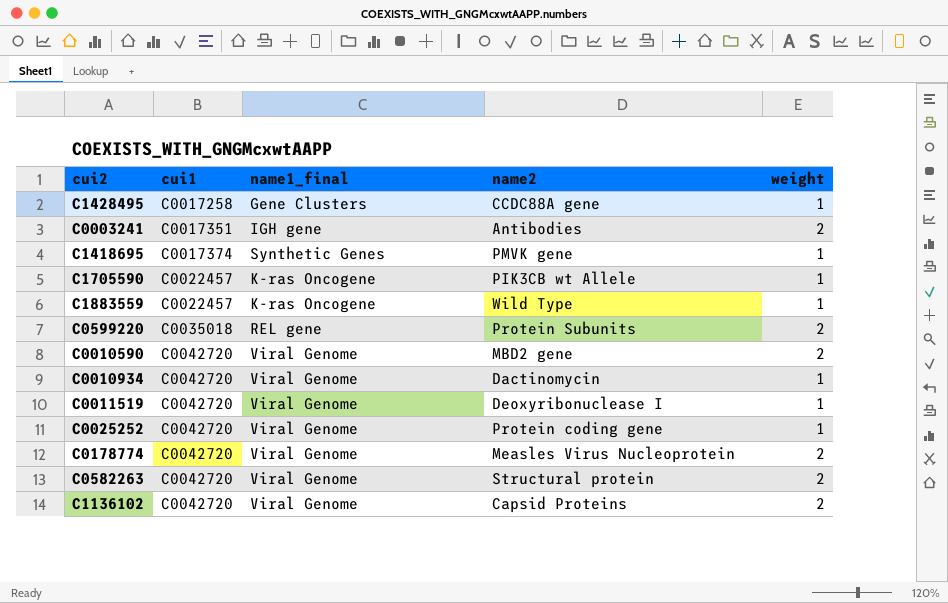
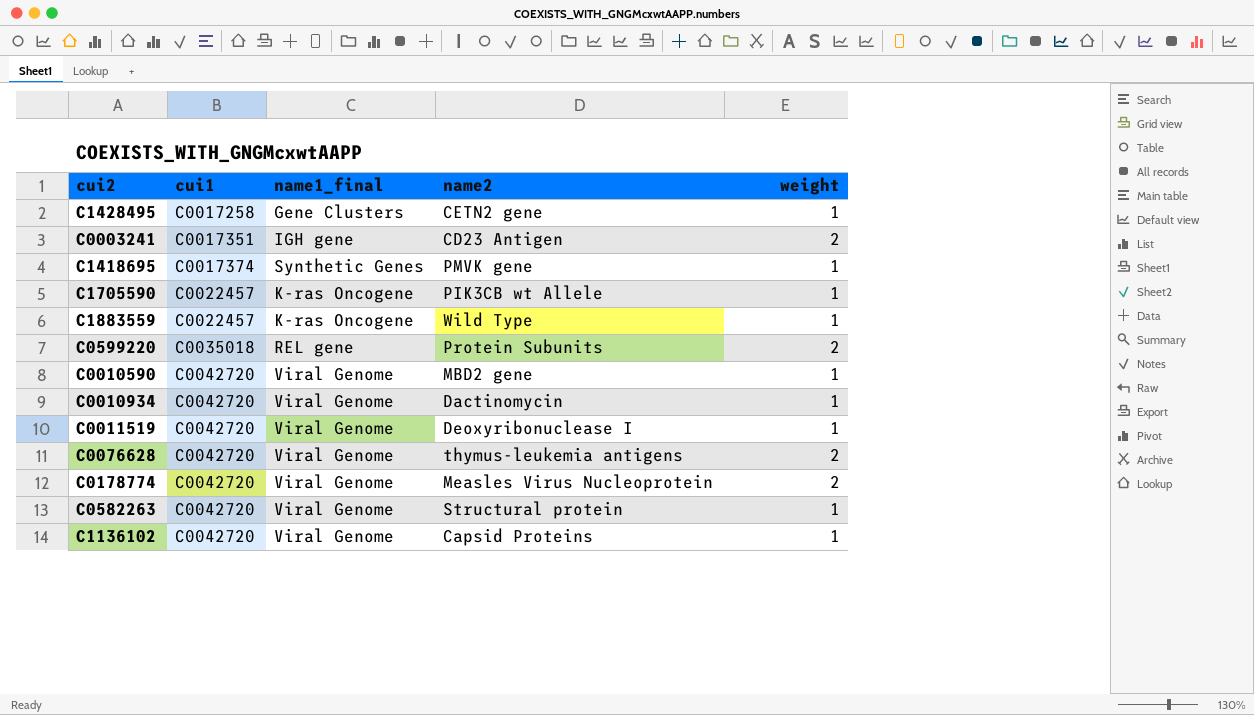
row C0025252: C0042720 | Viral Genome | Protein coding gene | 1 -> none
C1428495 | name2: CCDC88A gene -> CETN2 gene
C0003241 | name2: Antibodies -> CD23 Antigen
C0010590 | weight: 2 -> 1
row C0076628: none -> C0042720 | Viral Genome | thymus-leukemia antigens | 2
C0582263 | weight: 2 -> 1
C1136102 | weight: 2 -> 1

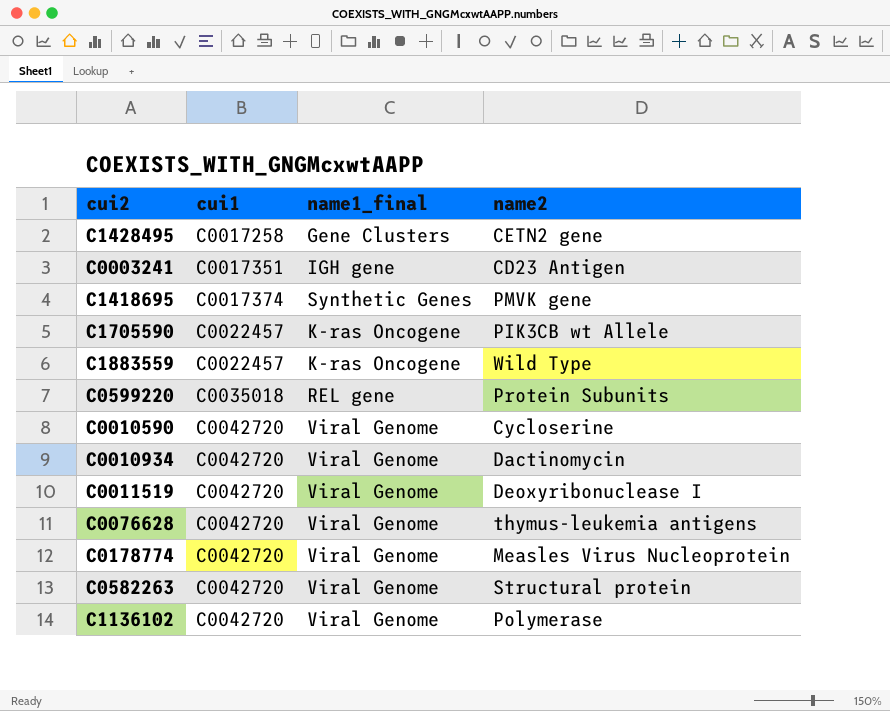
column weight | position: 5 -> none
C0010590 | name2: MBD2 gene -> Cycloserine
C1136102 | name2: Capsid Proteins -> Polymerase

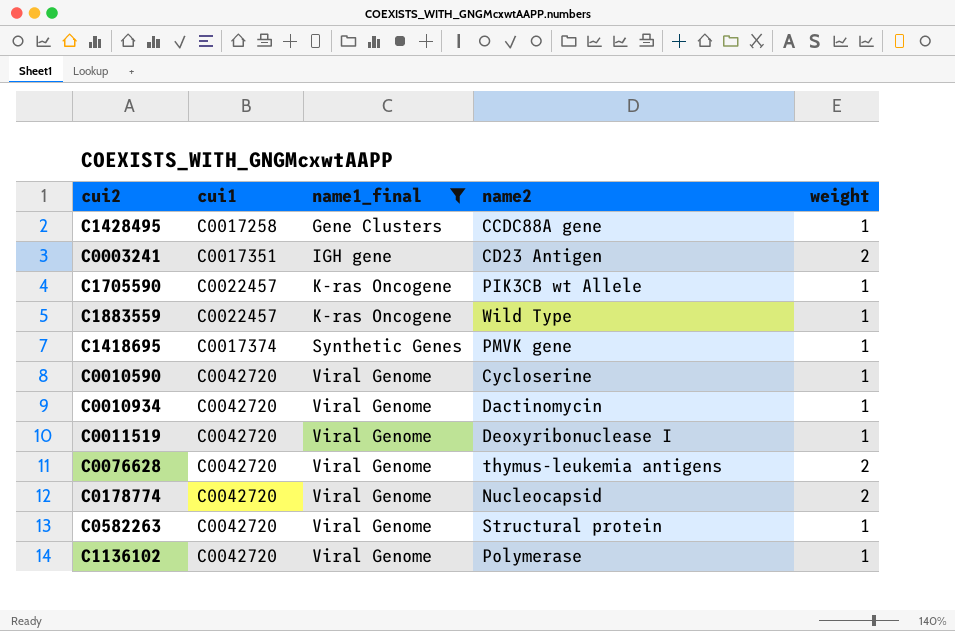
filter: none -> name1_final != REL gene
row order: cui1 ascending -> name1_final ascending
column weight | position: none -> 5
C1428495 | name2: CETN2 gene -> CCDC88A gene
C0178774 | name2: Measles Virus Nucleoprotein -> Nucleocapsid

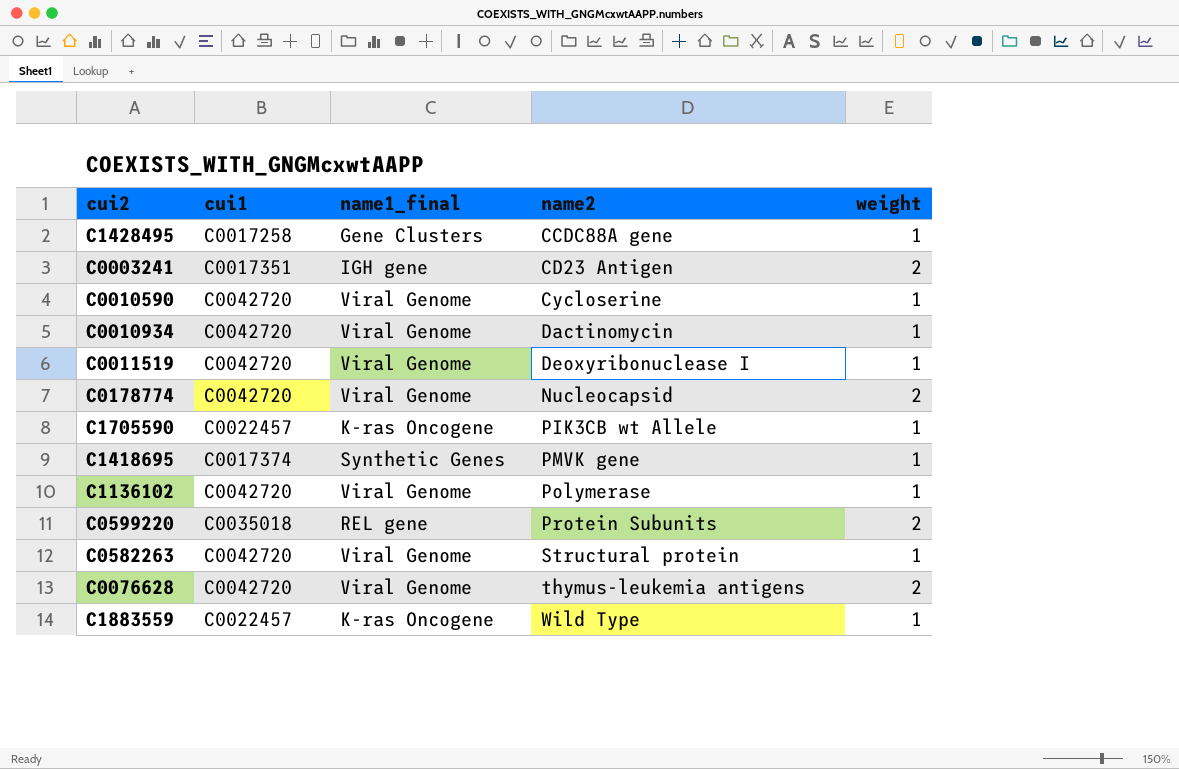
filter: name1_final != REL gene -> none
row order: name1_final ascending -> name2 ascending

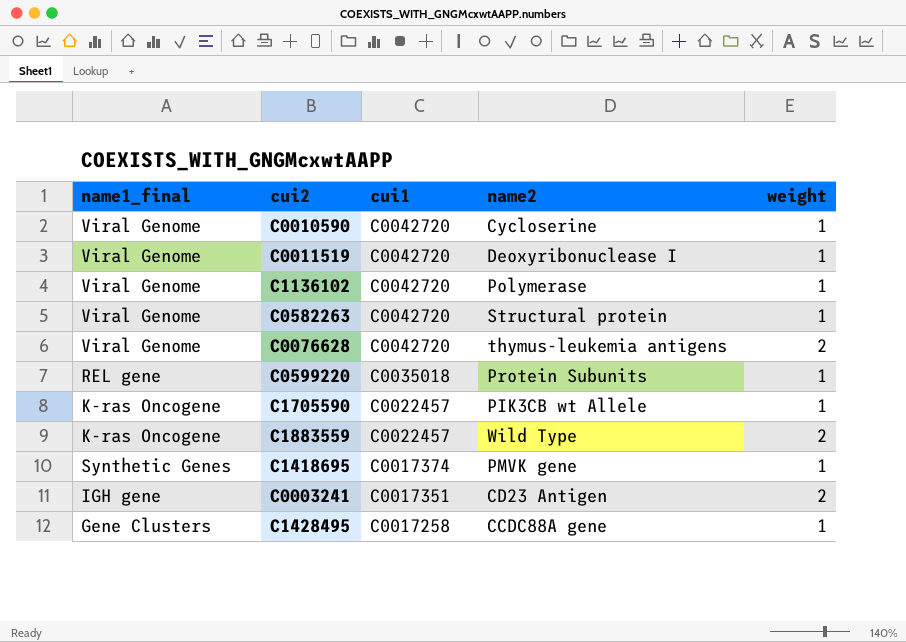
row order: name2 ascending -> cui1 descending
column name1_final | position: 3 -> 1
row C0010934: C0042720 | Viral Genome | Dactinomycin | 1 -> none
row C0178774: C0042720 | Viral Genome | Nucleocapsid | 2 -> none
C0599220 | weight: 2 -> 1
C1883559 | weight: 1 -> 2

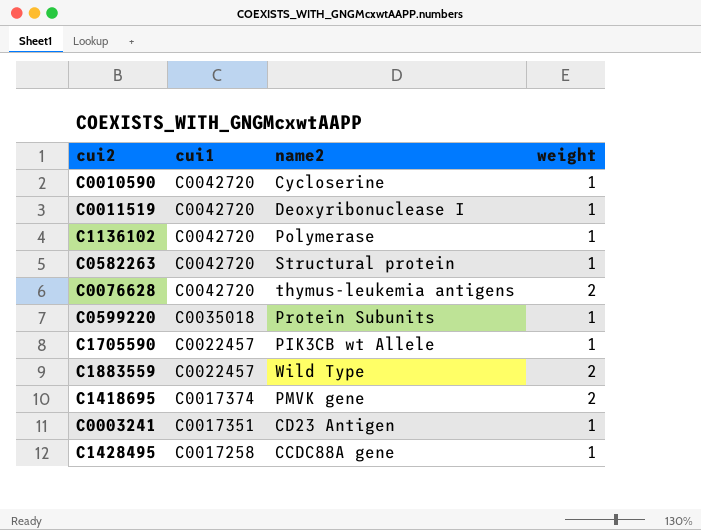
column name1_final | position: 1 -> none
C1418695 | weight: 1 -> 2
C0003241 | weight: 2 -> 1

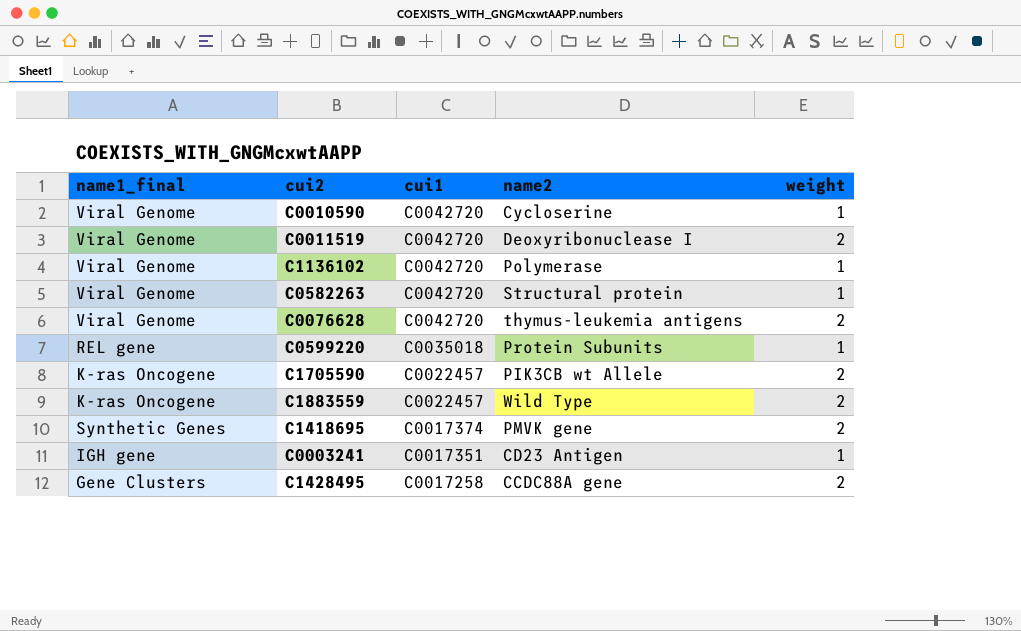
column name1_final | position: none -> 1
C0011519 | weight: 1 -> 2
C1705590 | weight: 1 -> 2
C1428495 | weight: 1 -> 2

